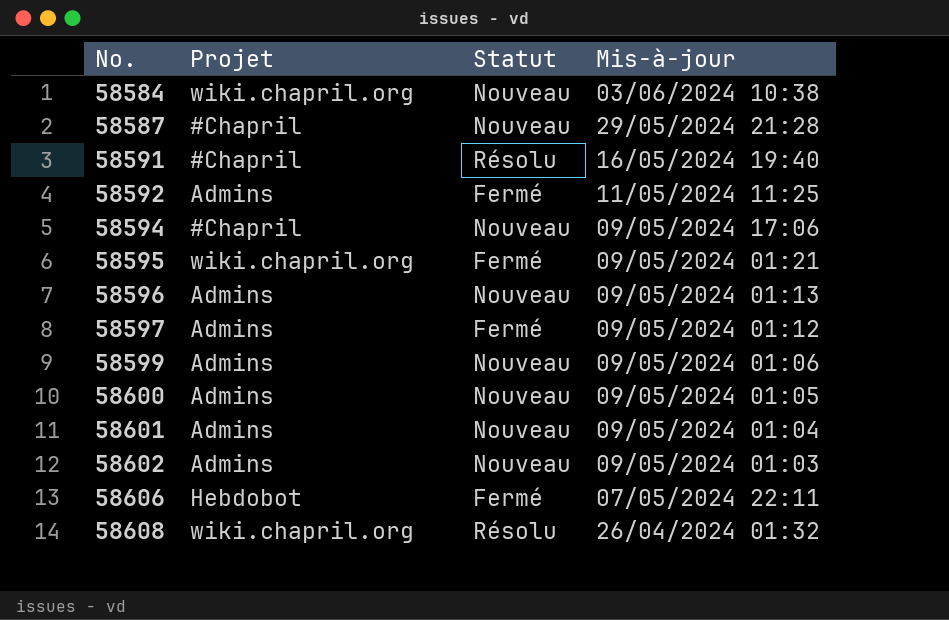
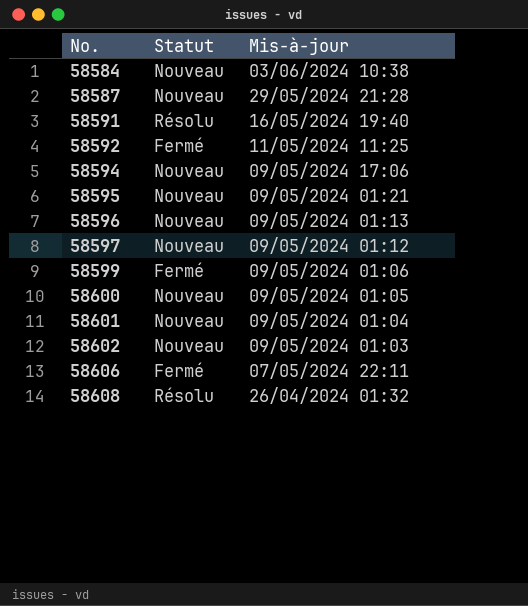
column Projet | position: 2 -> none
58595 | Statut: Fermé -> Nouveau
58597 | Statut: Fermé -> Nouveau
58599 | Statut: Nouveau -> Fermé

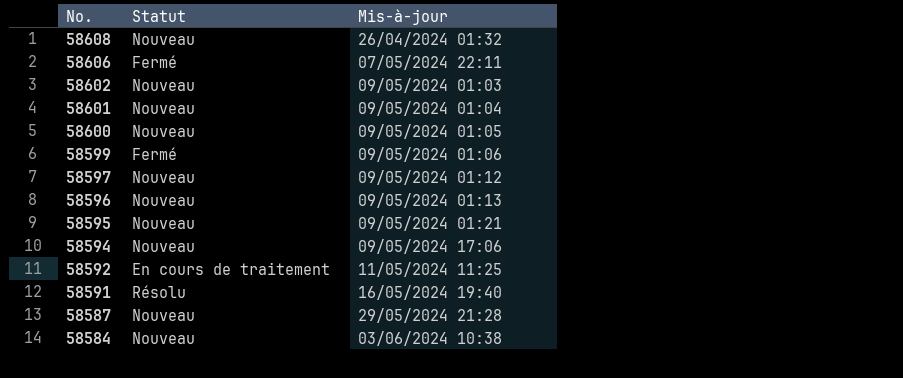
row order: No. ascending -> No. descending
58608 | Statut: Résolu -> Nouveau
58592 | Statut: Fermé -> En cours de traitement

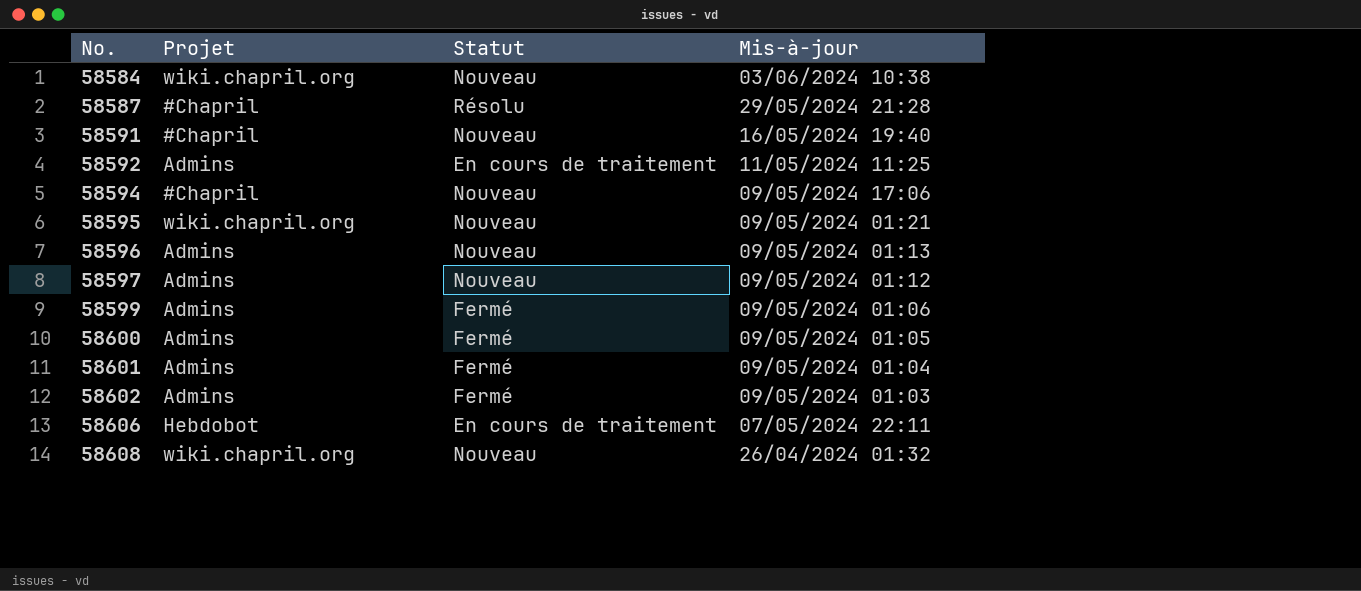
row order: No. descending -> No. ascending
column Projet | position: none -> 2
58587 | Statut: Nouveau -> Résolu
58591 | Statut: Résolu -> Nouveau
58600 | Statut: Nouveau -> Fermé
58601 | Statut: Nouveau -> Fermé
58602 | Statut: Nouveau -> Fermé
58606 | Statut: Fermé -> En cours de traitement

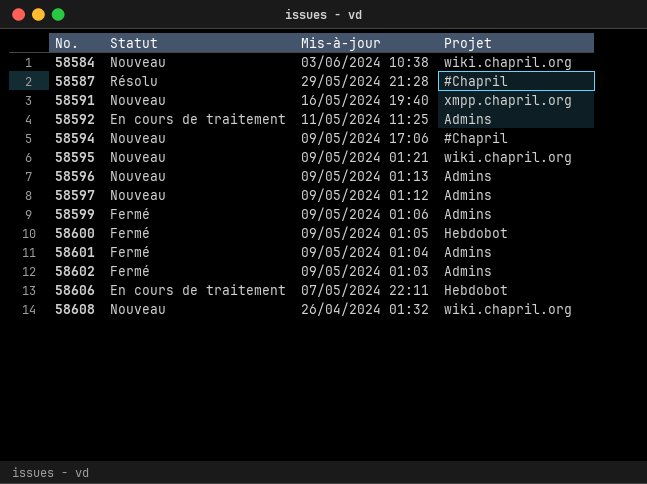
column Projet | position: 2 -> 4
58591 | Projet: #Chapril -> xmpp.chapril.org
58600 | Projet: Admins -> Hebdobot

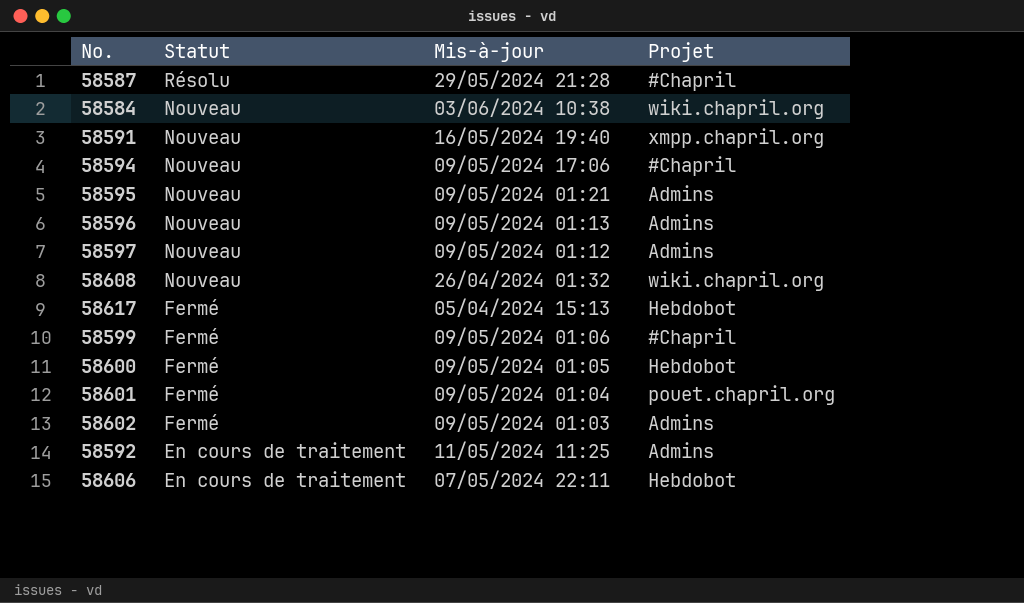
row order: No. ascending -> Statut descending
58595 | Projet: wiki.chapril.org -> Admins
row 58617: none -> Fermé | 05/04/2024 15:13 | Hebdobot
58599 | Projet: Admins -> #Chapril
58601 | Projet: Admins -> pouet.chapril.org

